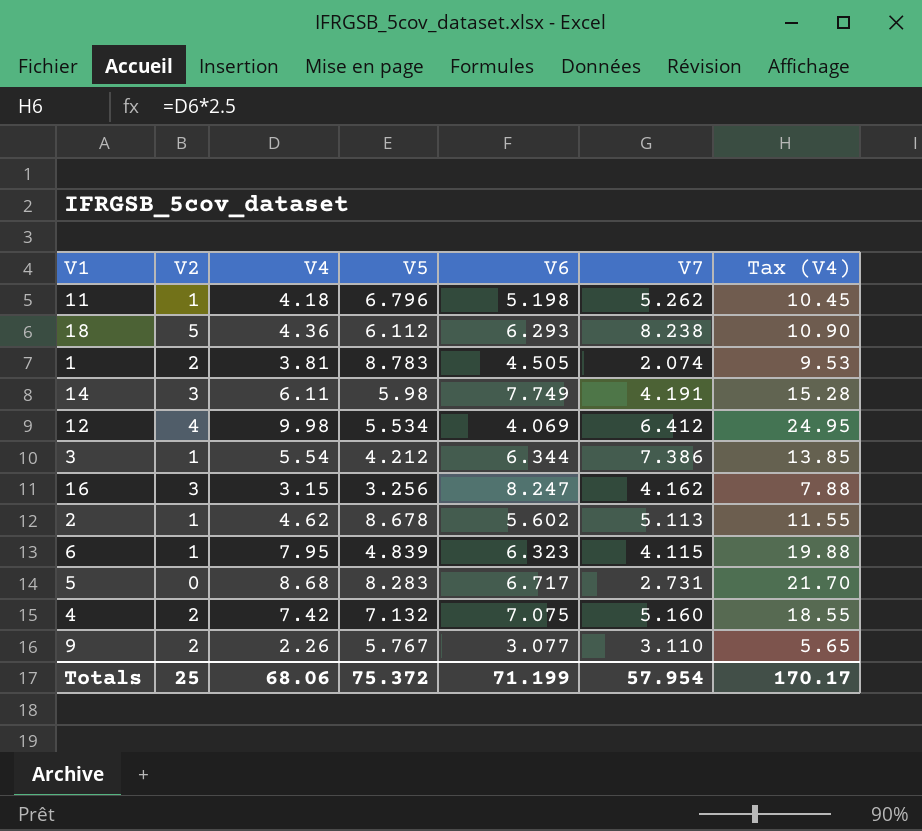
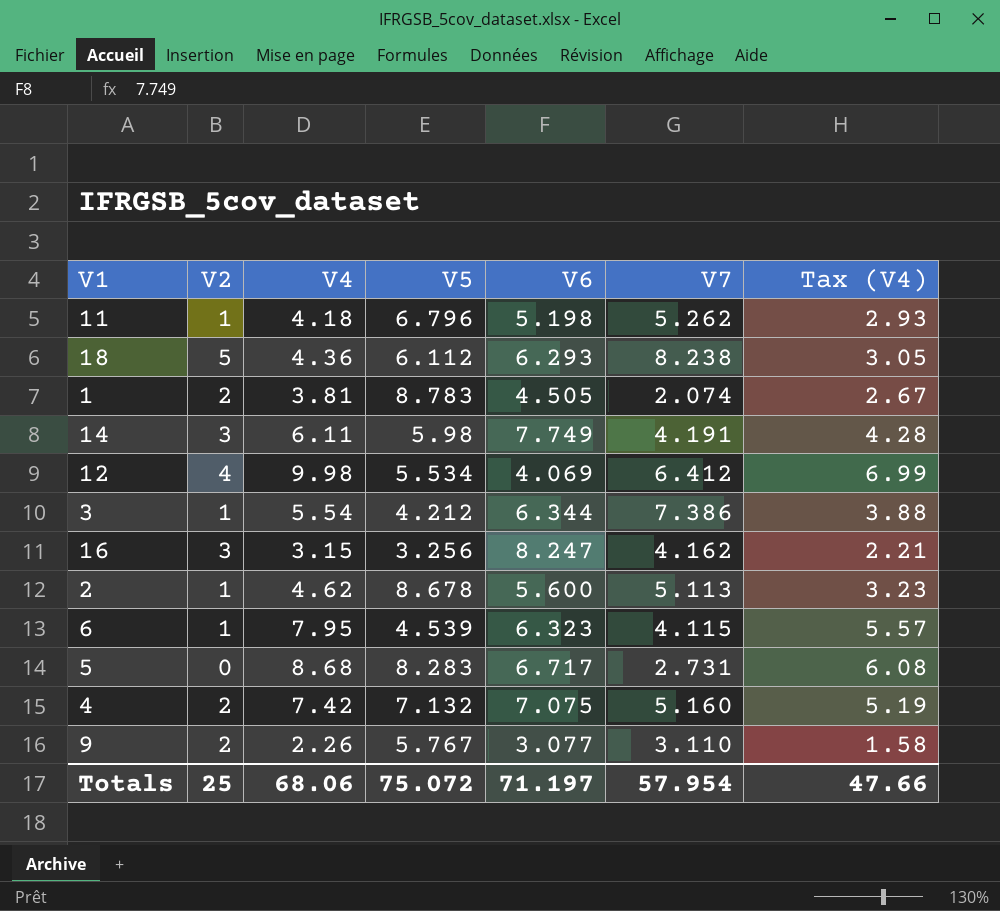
column Tax (V4) | formula: [V4] * 2.5 -> [V4] * 0.7
2 | V6: 5.602 -> 5.600
6 | V5: 4.839 -> 4.539
Totals | V5: 75.372 -> 75.072
Totals | V6: 71.199 -> 71.197
Totals | Tax (V4): 170.17 -> 47.66

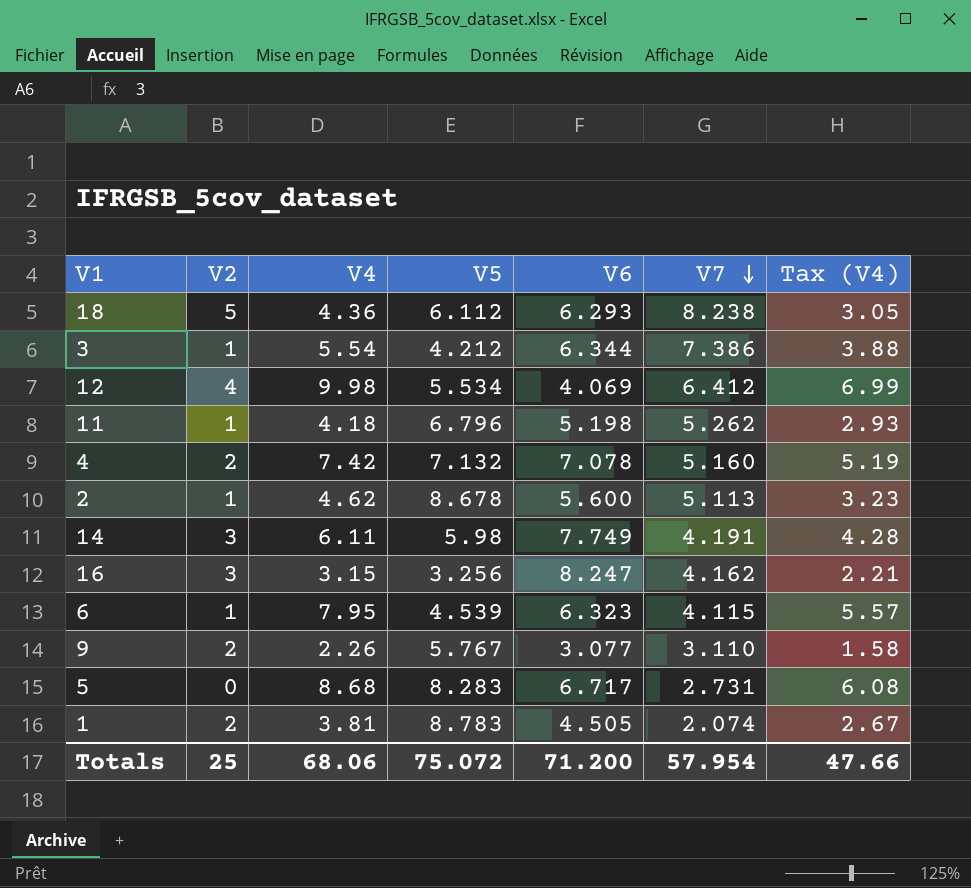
row order: none -> V7 descending
4 | V6: 7.075 -> 7.078
Totals | V6: 71.197 -> 71.200

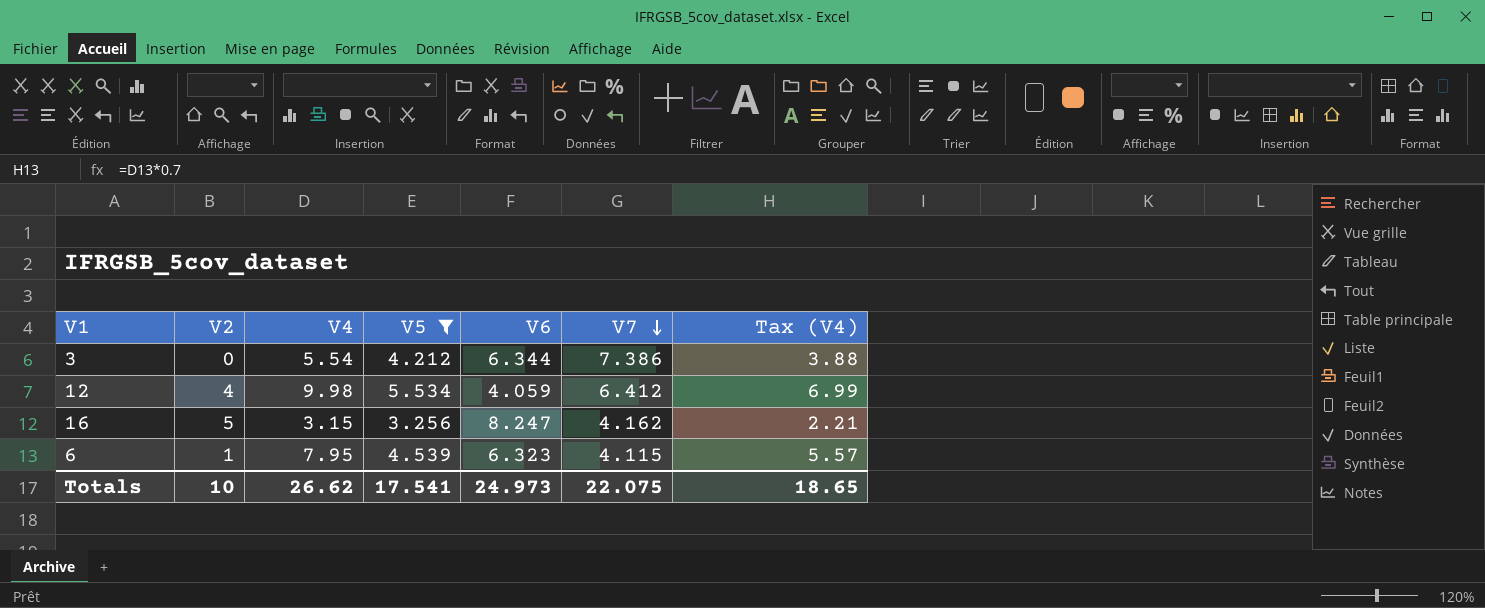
filter: none -> V5 <= 5.534
3 | V2: 1 -> 0
12 | V6: 4.069 -> 4.059
16 | V2: 3 -> 5
Totals | V2: 25 -> 10
Totals | V4: 68.06 -> 26.62
Totals | V5: 75.072 -> 17.541
Totals | V6: 71.200 -> 24.973
Totals | V7: 57.954 -> 22.075
Totals | Tax (V4): 47.66 -> 18.65

